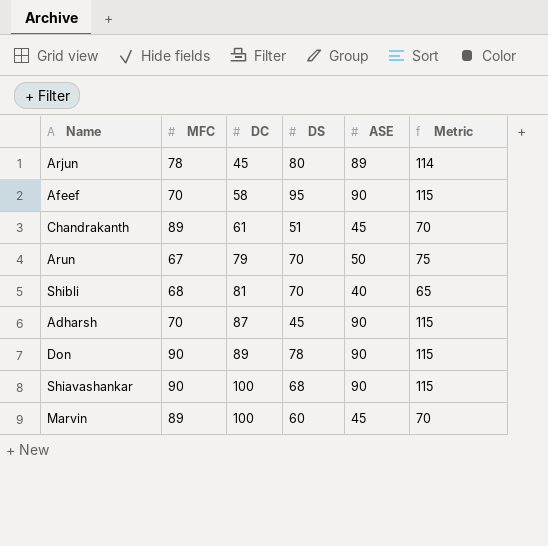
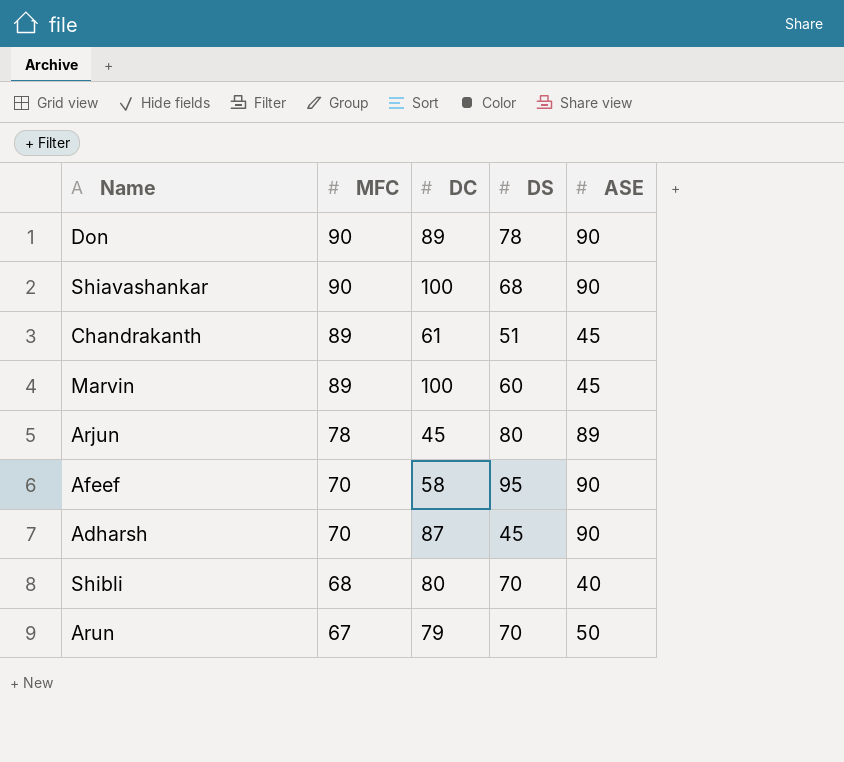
row order: DC ascending -> MFC descending
column Metric | formula: [ASE] + 25 -> none
Shibli | DC: 81 -> 80

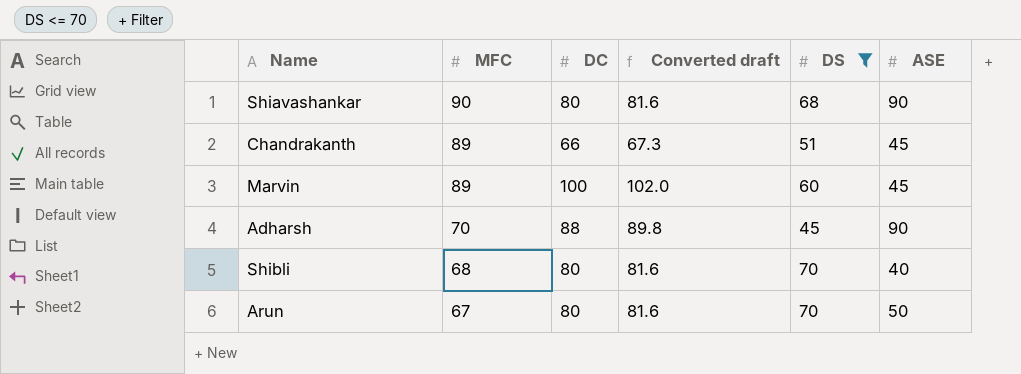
filter: none -> DS <= 70
column Converted draft | formula: none -> [DC] * 1.02
Shiavashankar | DC: 100 -> 80
Chandrakanth | DC: 61 -> 66
Adharsh | DC: 87 -> 88
Arun | DC: 79 -> 80

